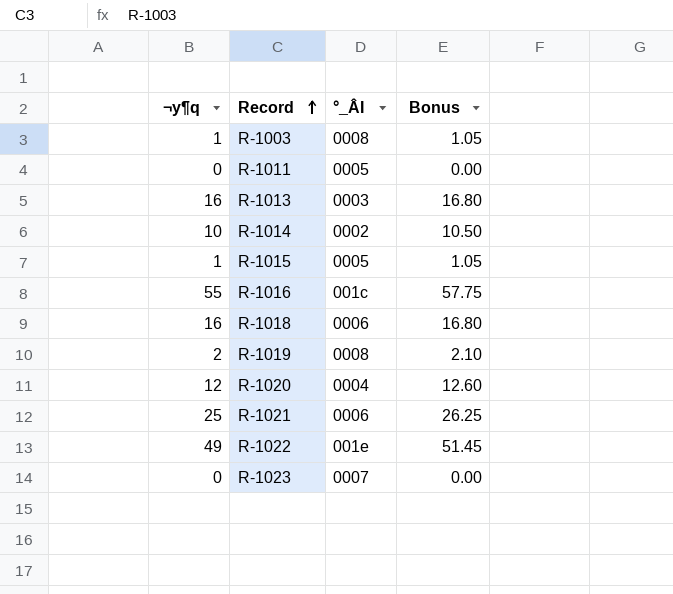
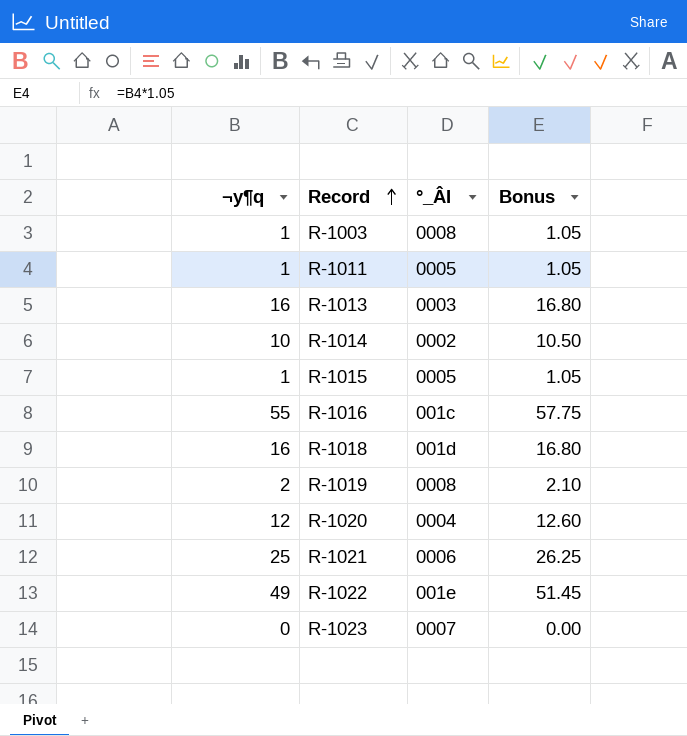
R-1011 | ¬y¶q: 0 -> 1
R-1011 | Bonus: 0.00 -> 1.05
R-1018 | °_ÂI: 0006 -> 001d

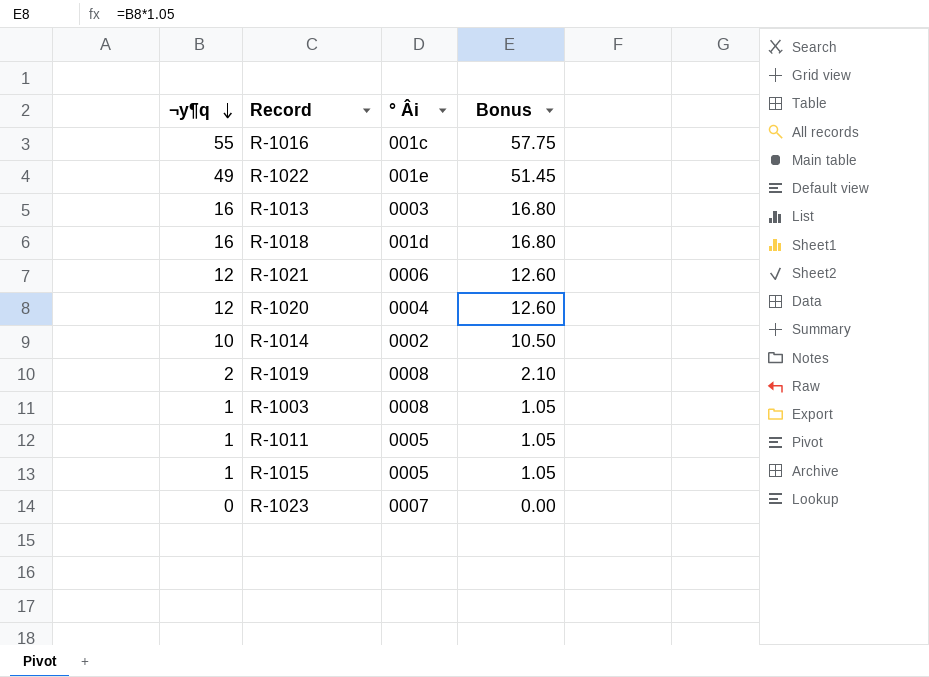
row order: Record ascending -> ¬y¶q descending
column name: °_ÂI -> ° Âi
R-1021 | ¬y¶q: 25 -> 12
R-1021 | Bonus: 26.25 -> 12.60

